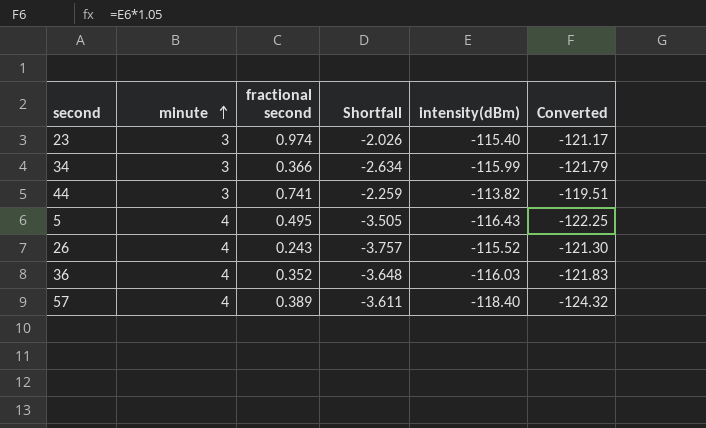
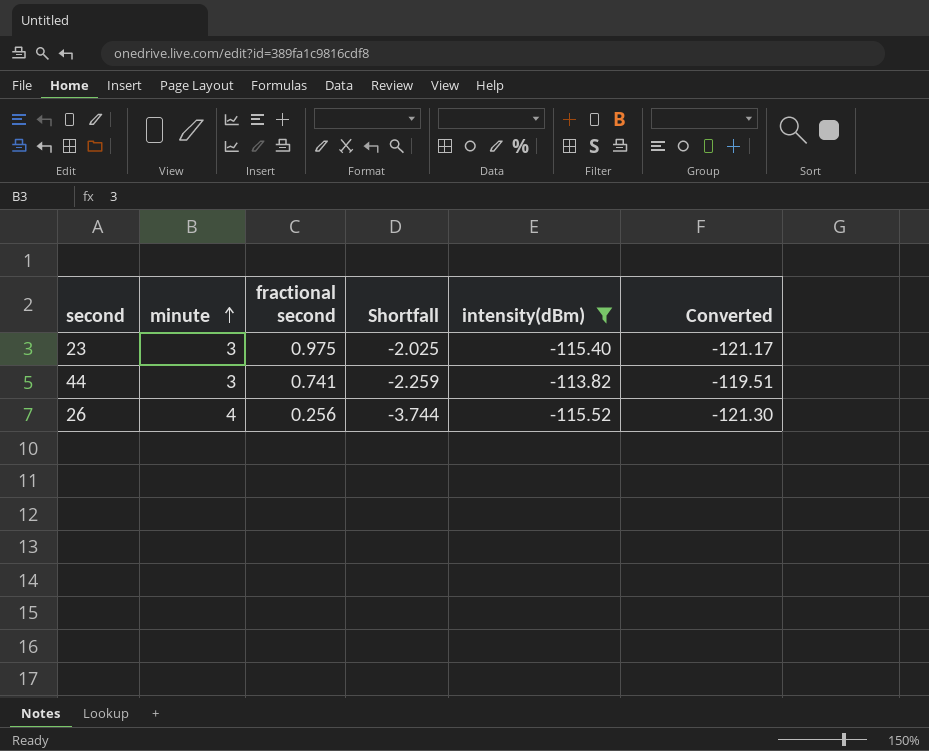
filter: none -> intensity(dBm) >= -115.52
23 | fractional second: 0.974 -> 0.975
23 | Shortfall: -2.026 -> -2.025
26 | fractional second: 0.243 -> 0.256
26 | Shortfall: -3.757 -> -3.744

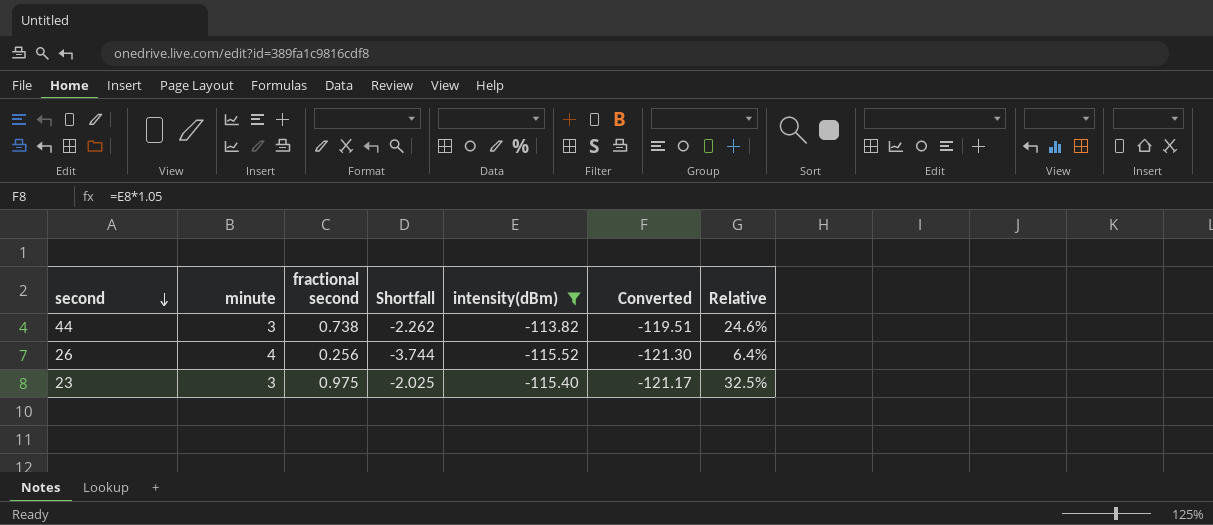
row order: minute ascending -> second descending
column Relative | formula: none -> [fractional second] / [minute]
44 | fractional second: 0.741 -> 0.738
44 | Shortfall: -2.259 -> -2.262

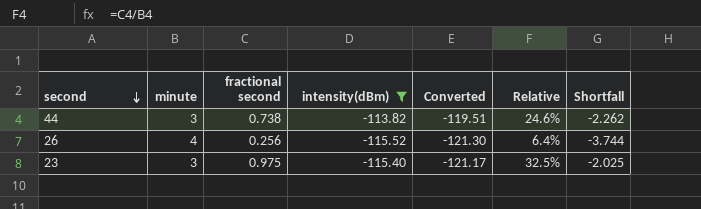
column Shortfall | position: 4 -> 7

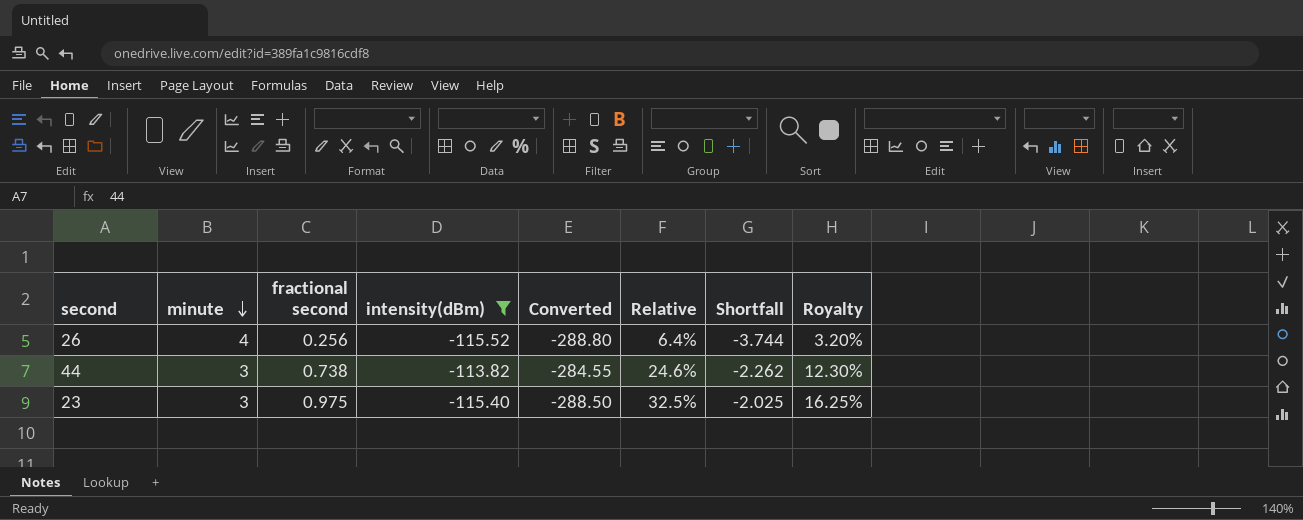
row order: second descending -> minute descending
column Converted | formula: [intensity(dBm)] * 1.05 -> [intensity(dBm)] * 2.5
column Royalty | formula: none -> [Relative] * 0.5

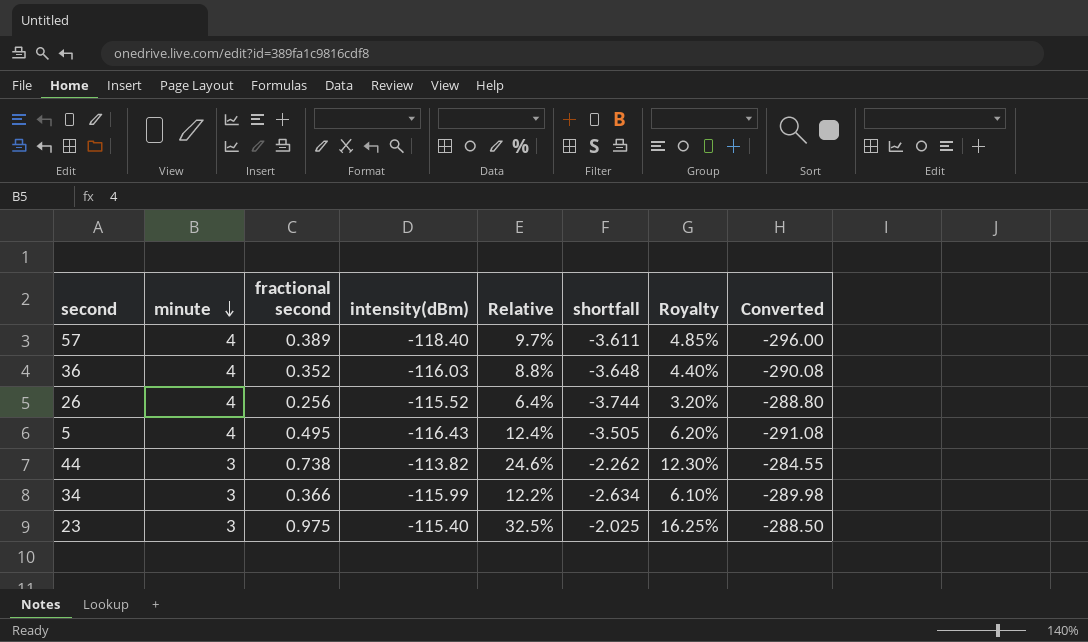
filter: intensity(dBm) >= -115.52 -> none
column name: Shortfall -> shortfall
column Converted | position: 5 -> 8

